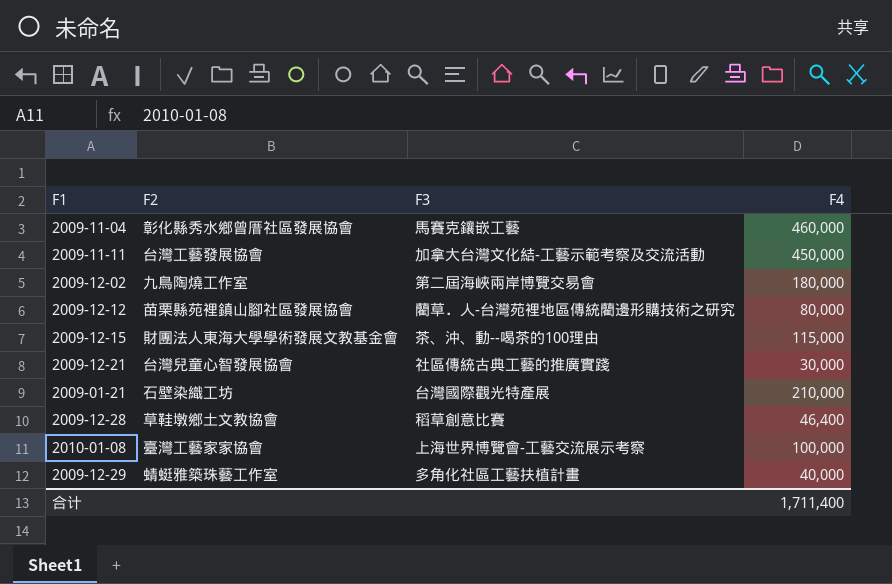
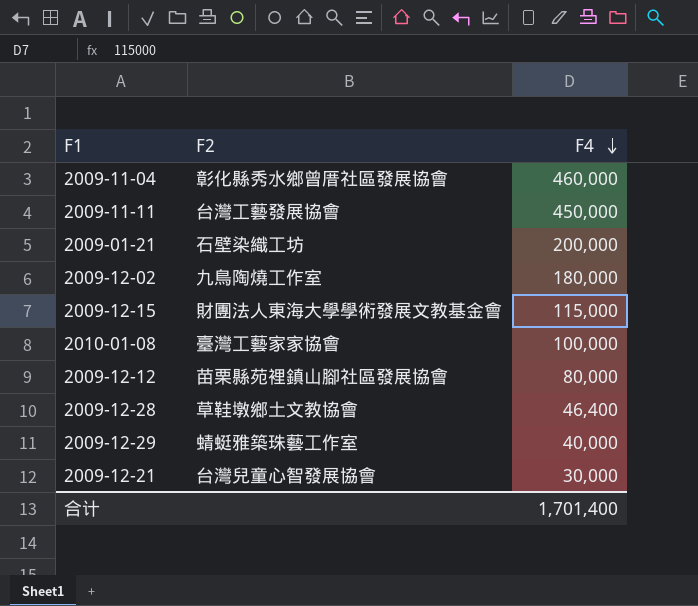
row order: none -> F4 descending
column F3 | position: 3 -> none
2009-01-21 | F4: 210,000 -> 200,000
合计 | F4: 1,711,400 -> 1,701,400

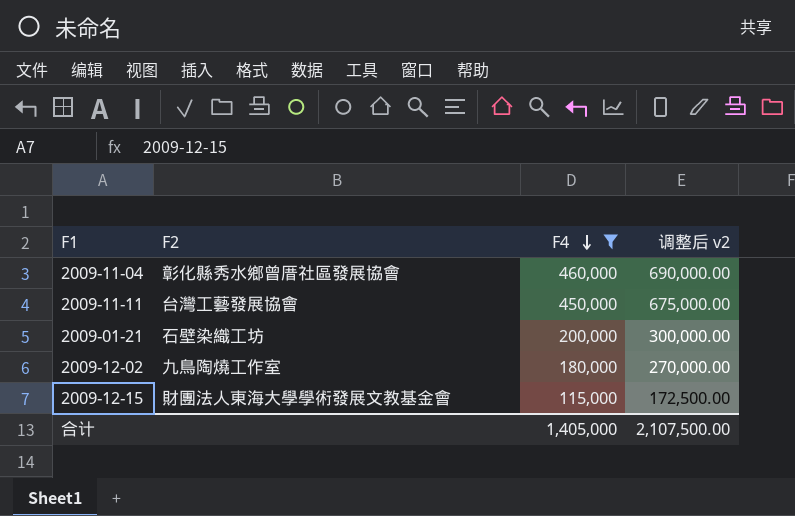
filter: none -> F4 >= 115,000
column 调整后 v2 | formula: none -> [F4] * 1.5
合计 | F4: 1,701,400 -> 1,405,000

